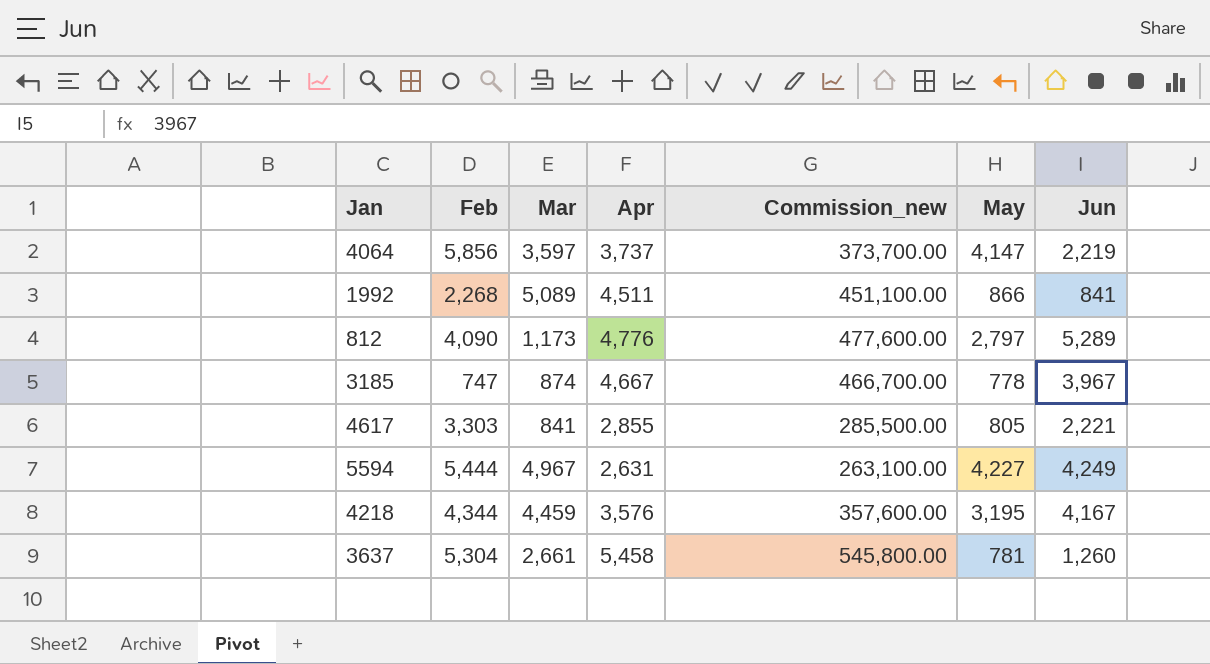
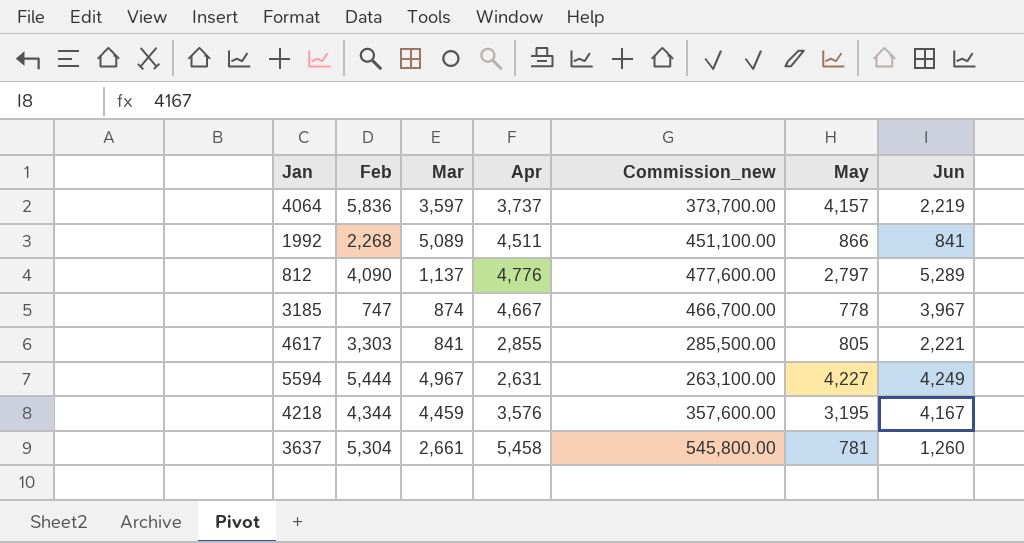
4064 | Feb: 5,856 -> 5,836
4064 | May: 4,147 -> 4,157
812 | Mar: 1,173 -> 1,137

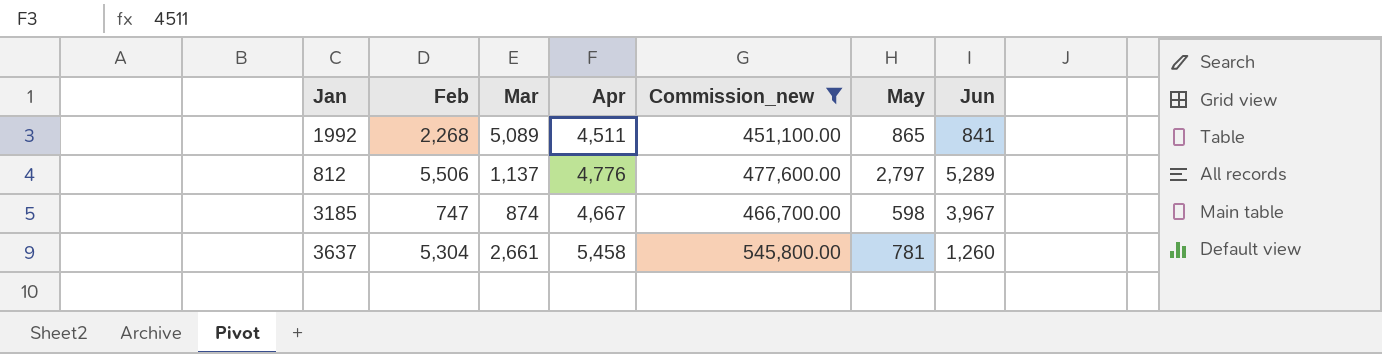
filter: none -> Commission_new >= 451,100.00
1992 | May: 866 -> 865
812 | Feb: 4,090 -> 5,506
3185 | May: 778 -> 598

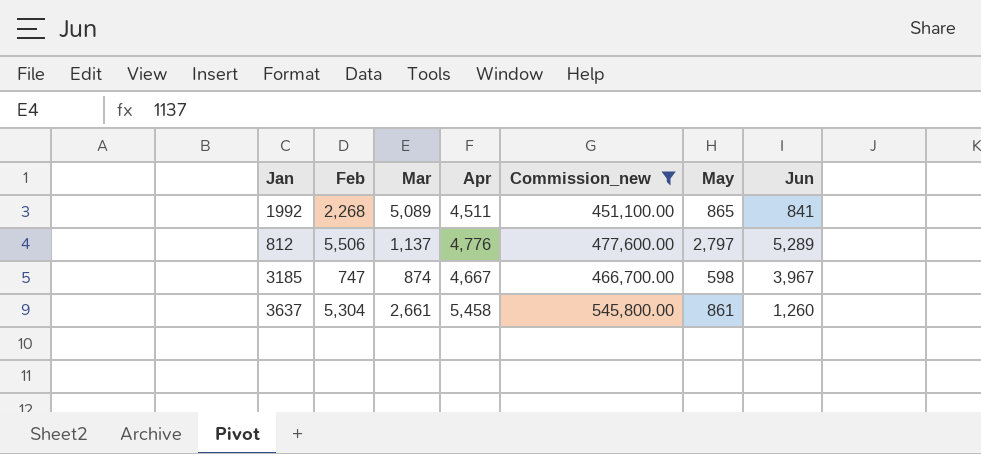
3637 | May: 781 -> 861

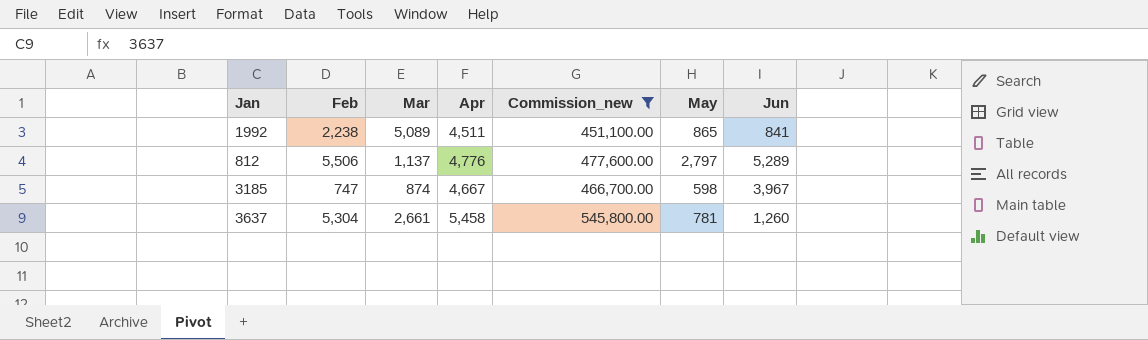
1992 | Feb: 2,268 -> 2,238
3637 | May: 861 -> 781

